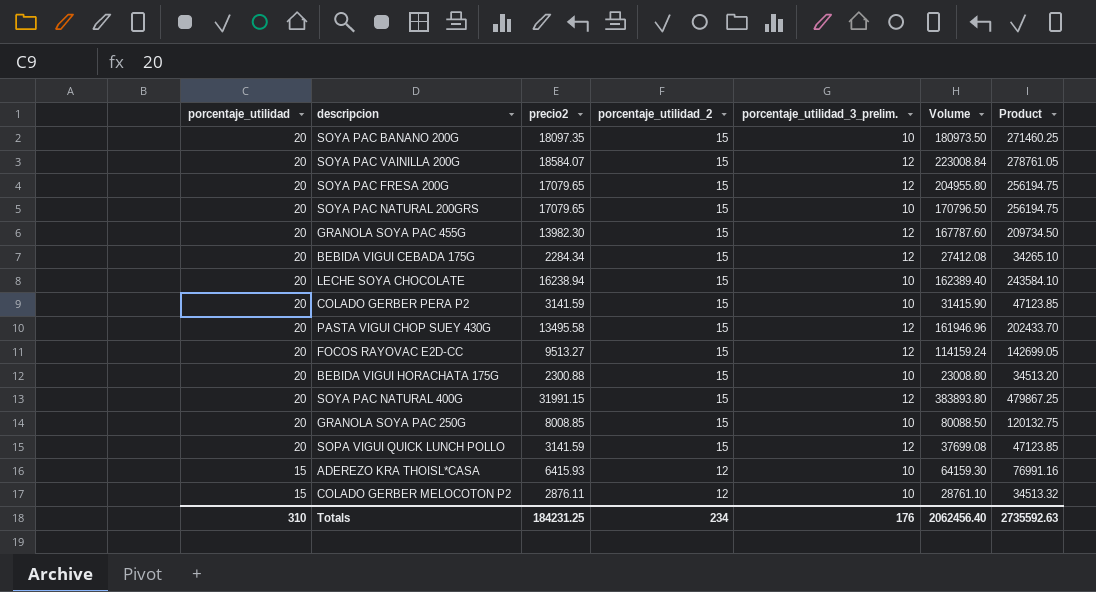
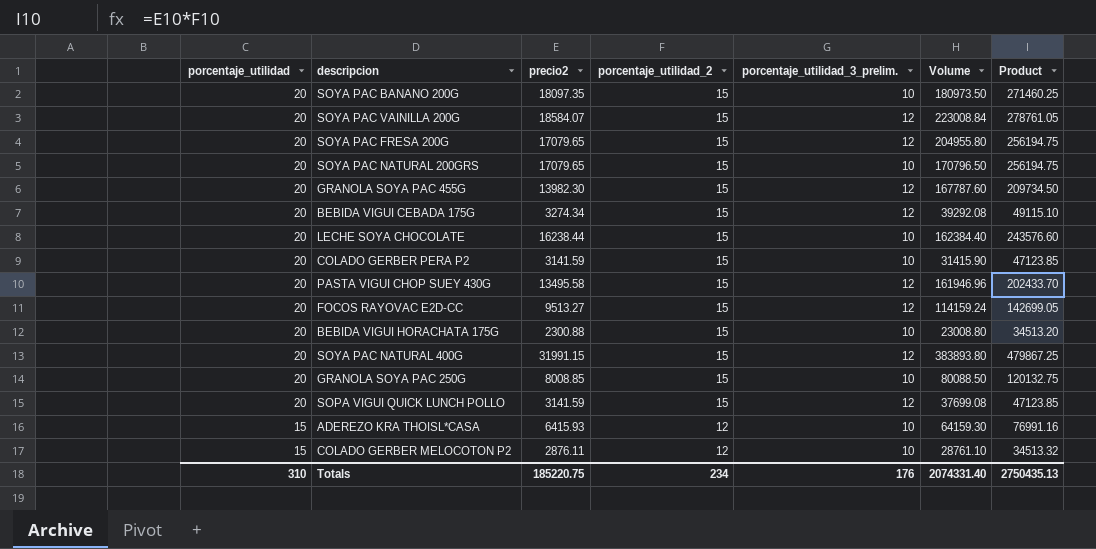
BEBIDA VIGUI CEBADA 175G | precio2: 2284.34 -> 3274.34
BEBIDA VIGUI CEBADA 175G | Volume: 27412.08 -> 39292.08
BEBIDA VIGUI CEBADA 175G | Product: 34265.10 -> 49115.10
LECHE SOYA CHOCOLATE | precio2: 16238.94 -> 16238.44
LECHE SOYA CHOCOLATE | Volume: 162389.40 -> 162384.40
LECHE SOYA CHOCOLATE | Product: 243584.10 -> 243576.60
Totals | precio2: 184231.25 -> 185220.75
Totals | Volume: 2062456.40 -> 2074331.40
Totals | Product: 2735592.63 -> 2750435.13

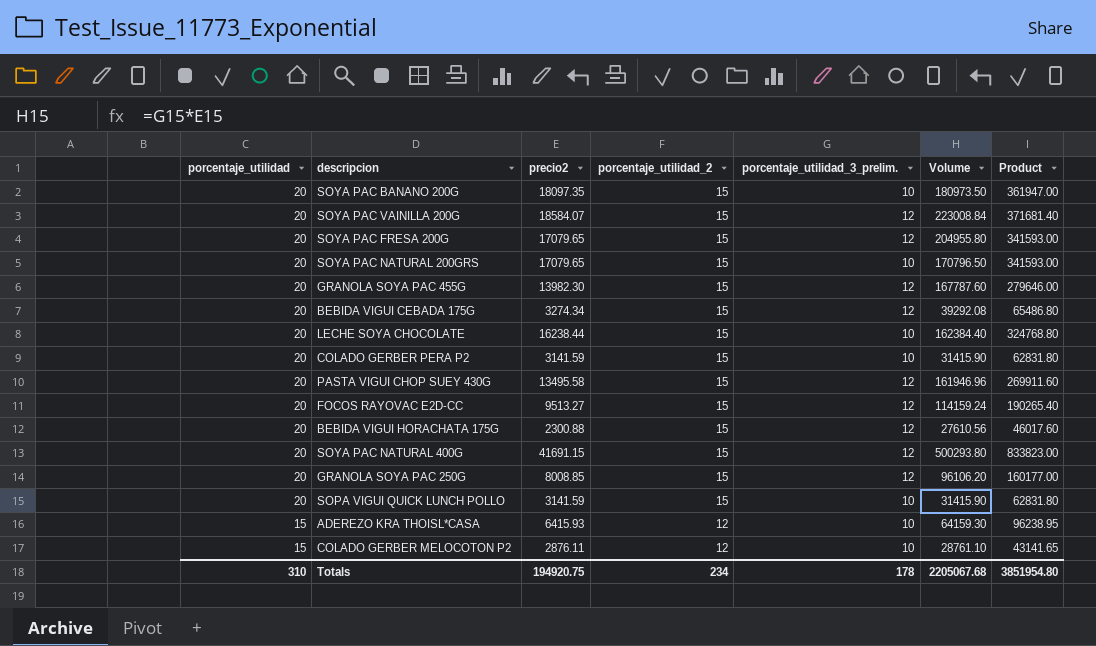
column Product | formula: [precio2] * [porcentaje_utilidad_2] -> [porcentaje_utilidad] * [precio2]
BEBIDA VIGUI HORACHATA 175G | porcentaje_utilidad_3_prelim.: 10 -> 12
BEBIDA VIGUI HORACHATA 175G | Volume: 23008.80 -> 27610.56
SOYA PAC NATURAL 400G | precio2: 31991.15 -> 41691.15
SOYA PAC NATURAL 400G | Volume: 383893.80 -> 500293.80
GRANOLA SOYA PAC 250G | porcentaje_utilidad_3_prelim.: 10 -> 12
GRANOLA SOYA PAC 250G | Volume: 80088.50 -> 96106.20
SOPA VIGUI QUICK LUNCH POLLO | porcentaje_utilidad_3_prelim.: 12 -> 10
SOPA VIGUI QUICK LUNCH POLLO | Volume: 37699.08 -> 31415.90
Totals | precio2: 185220.75 -> 194920.75
Totals | porcentaje_utilidad_3_prelim.: 176 -> 178
Totals | Volume: 2074331.40 -> 2205067.68
Totals | Product: 2750435.13 -> 3851954.80

